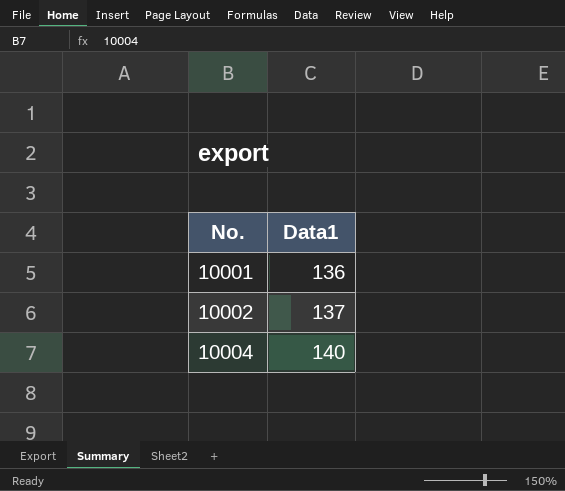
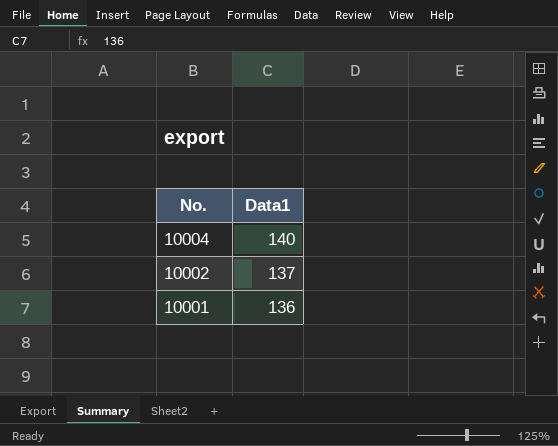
row order: No. ascending -> No. descending

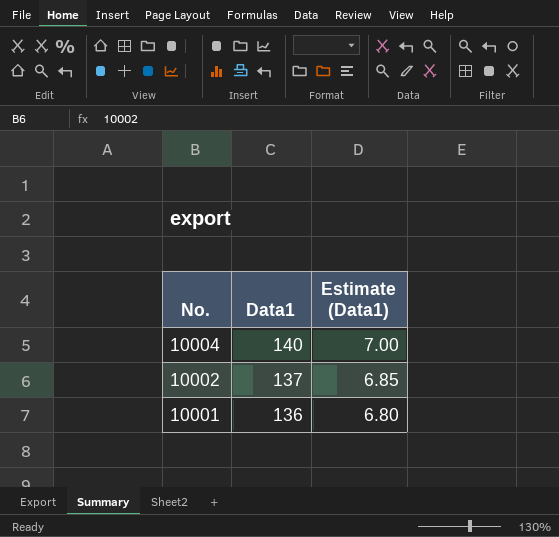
column Estimate (Data1) | formula: none -> [Data1] * 0.05

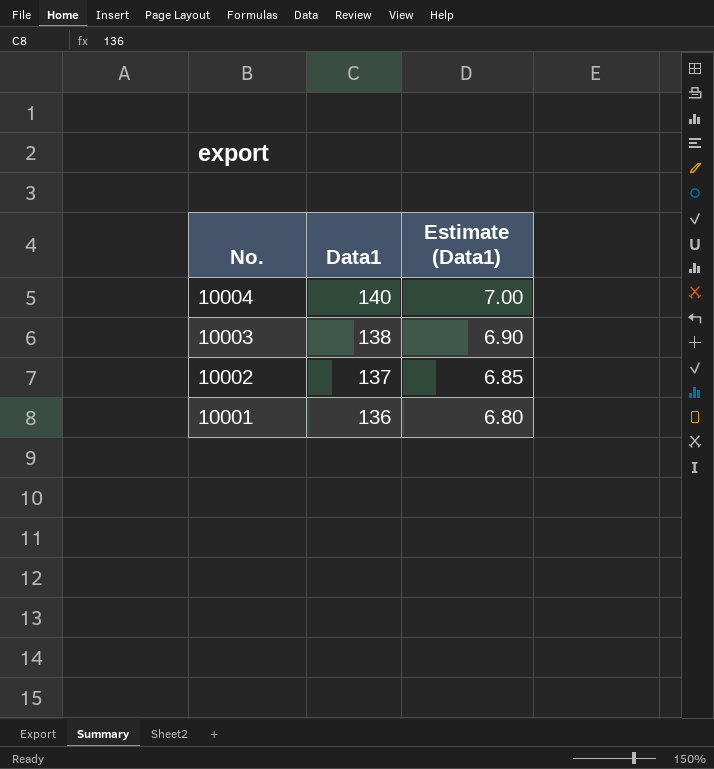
row 10003: none -> 138 | 6.90

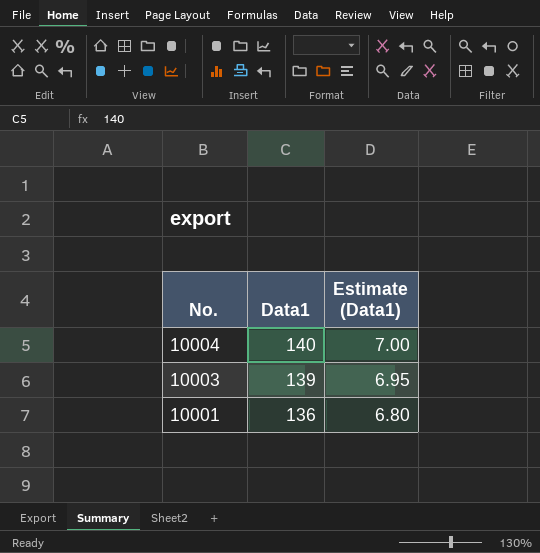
row 10002: 137 | 6.85 -> none
10003 | Data1: 138 -> 139
10003 | Estimate (Data1): 6.90 -> 6.95

